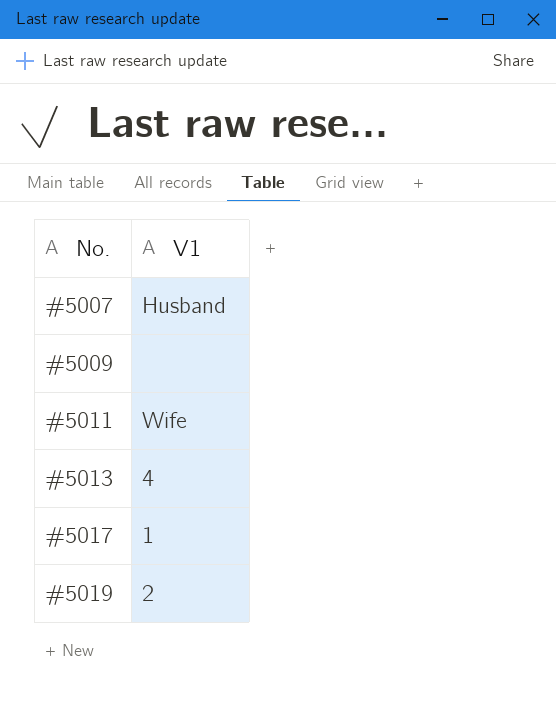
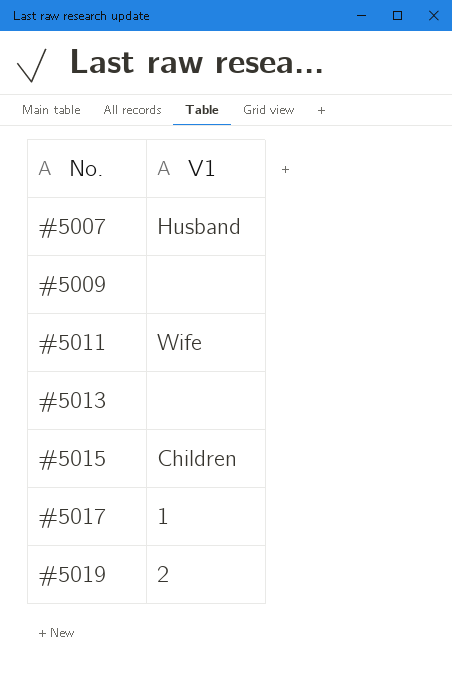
#5013 | V1: 4 -> none
row #5015: none -> Children

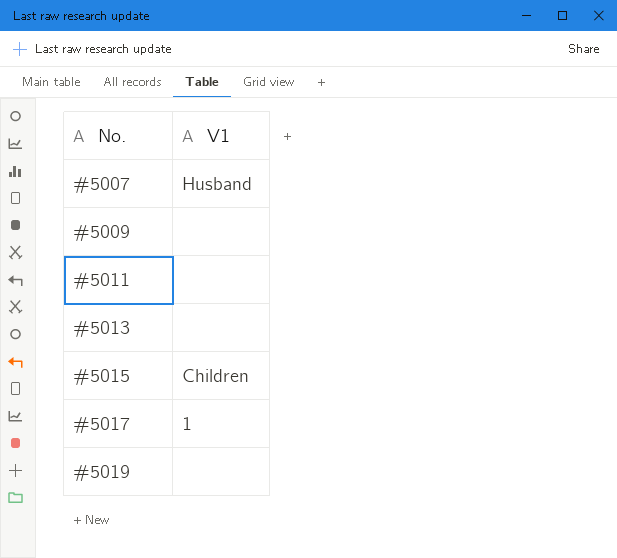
#5011 | V1: Wife -> none
#5019 | V1: 2 -> none

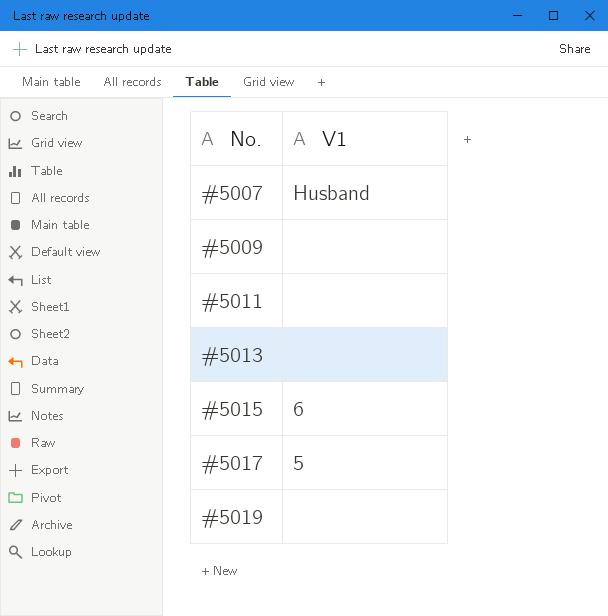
#5015 | V1: Children -> 6
#5017 | V1: 1 -> 5

